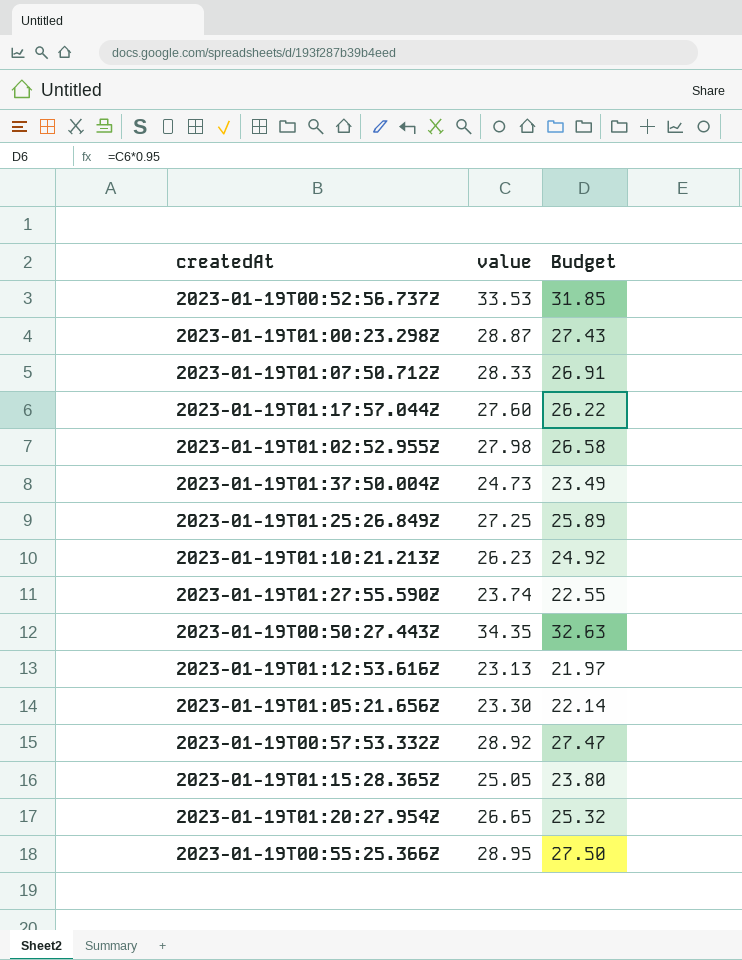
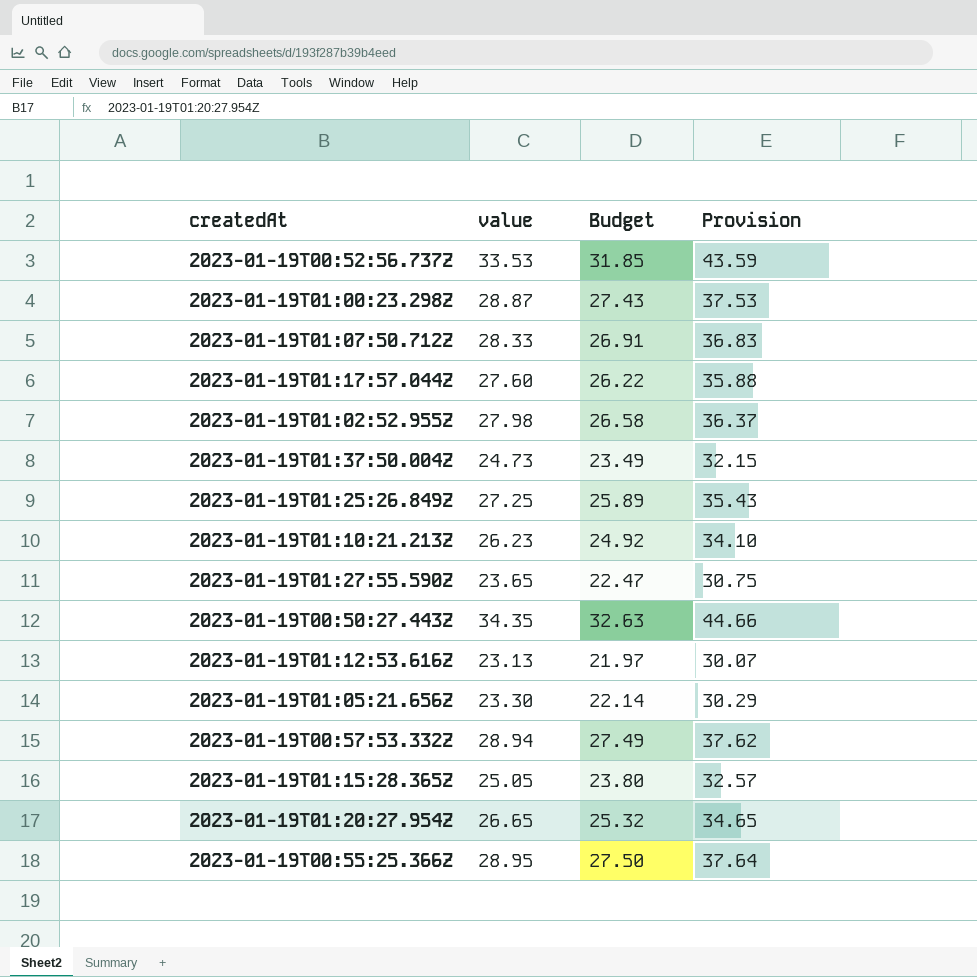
column Provision | formula: none -> [value] * 1.3
2023-01-19T01:27:55.590Z | value: 23.74 -> 23.65
2023-01-19T01:27:55.590Z | Budget: 22.55 -> 22.47
2023-01-19T00:57:53.332Z | value: 28.92 -> 28.94
2023-01-19T00:57:53.332Z | Budget: 27.47 -> 27.49

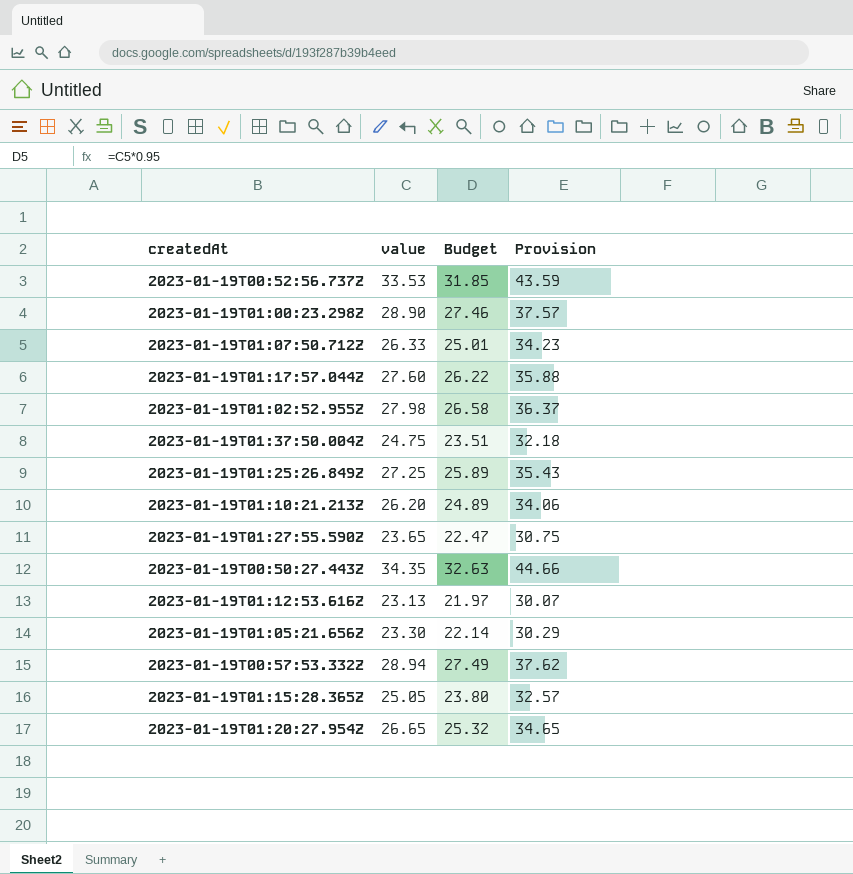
row 2023-01-19T00:55:25.366Z: 28.95 | 27.50 | 37.64 -> none
2023-01-19T01:00:23.298Z | value: 28.87 -> 28.90
2023-01-19T01:00:23.298Z | Budget: 27.43 -> 27.46
2023-01-19T01:00:23.298Z | Provision: 37.53 -> 37.57
2023-01-19T01:07:50.712Z | value: 28.33 -> 26.33
2023-01-19T01:07:50.712Z | Budget: 26.91 -> 25.01
2023-01-19T01:07:50.712Z | Provision: 36.83 -> 34.23
2023-01-19T01:37:50.004Z | value: 24.73 -> 24.75
2023-01-19T01:37:50.004Z | Budget: 23.49 -> 23.51
2023-01-19T01:37:50.004Z | Provision: 32.15 -> 32.18
2023-01-19T01:10:21.213Z | value: 26.23 -> 26.20
2023-01-19T01:10:21.213Z | Budget: 24.92 -> 24.89
2023-01-19T01:10:21.213Z | Provision: 34.10 -> 34.06

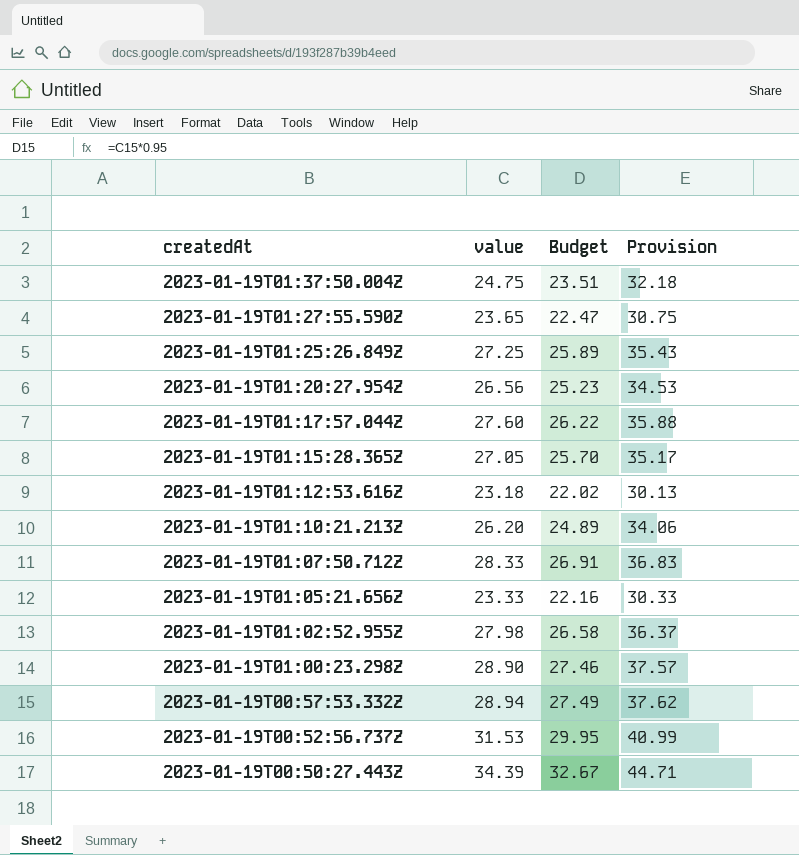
row order: none -> createdAt descending
2023-01-19T01:20:27.954Z | value: 26.65 -> 26.56
2023-01-19T01:20:27.954Z | Budget: 25.32 -> 25.23
2023-01-19T01:20:27.954Z | Provision: 34.65 -> 34.53
2023-01-19T01:15:28.365Z | value: 25.05 -> 27.05
2023-01-19T01:15:28.365Z | Budget: 23.80 -> 25.70
2023-01-19T01:15:28.365Z | Provision: 32.57 -> 35.17
2023-01-19T01:12:53.616Z | value: 23.13 -> 23.18
2023-01-19T01:12:53.616Z | Budget: 21.97 -> 22.02
2023-01-19T01:12:53.616Z | Provision: 30.07 -> 30.13
2023-01-19T01:07:50.712Z | value: 26.33 -> 28.33
2023-01-19T01:07:50.712Z | Budget: 25.01 -> 26.91
2023-01-19T01:07:50.712Z | Provision: 34.23 -> 36.83
2023-01-19T01:05:21.656Z | value: 23.30 -> 23.33
2023-01-19T01:05:21.656Z | Budget: 22.14 -> 22.16
2023-01-19T01:05:21.656Z | Provision: 30.29 -> 30.33
2023-01-19T00:52:56.737Z | value: 33.53 -> 31.53
2023-01-19T00:52:56.737Z | Budget: 31.85 -> 29.95
2023-01-19T00:52:56.737Z | Provision: 43.59 -> 40.99
2023-01-19T00:50:27.443Z | value: 34.35 -> 34.39
2023-01-19T00:50:27.443Z | Budget: 32.63 -> 32.67
2023-01-19T00:50:27.443Z | Provision: 44.66 -> 44.71

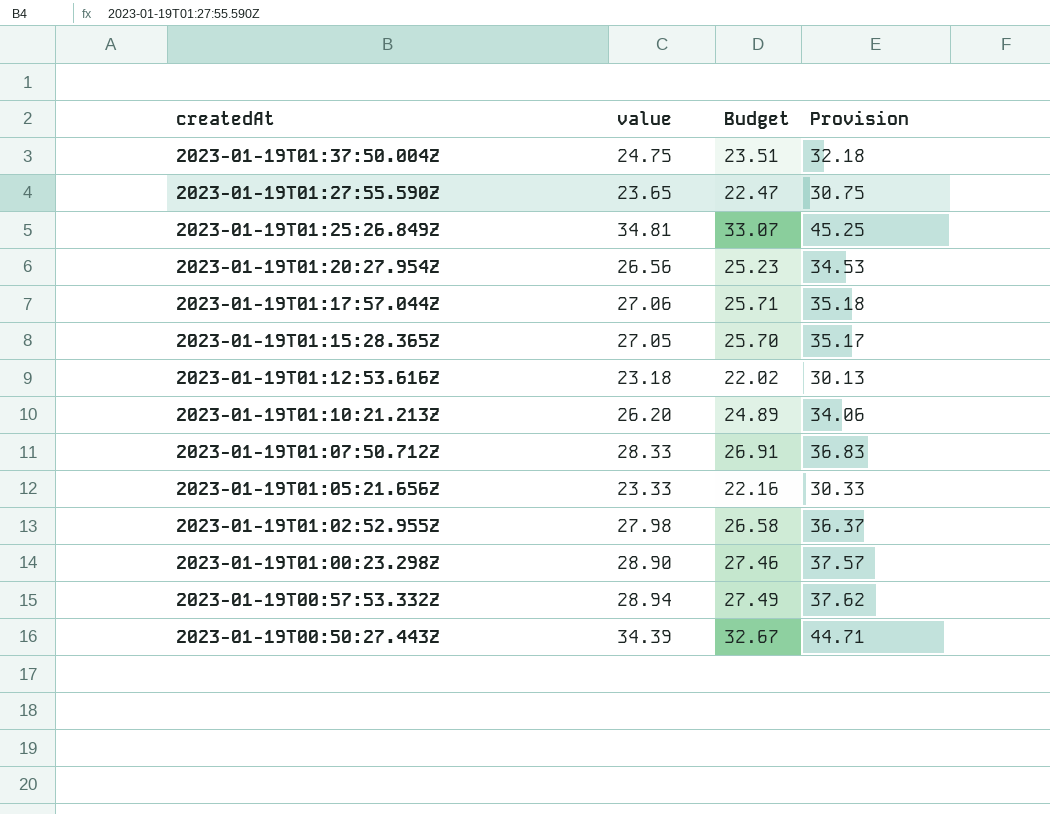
row 2023-01-19T00:52:56.737Z: 31.53 | 29.95 | 40.99 -> none
2023-01-19T01:25:26.849Z | value: 27.25 -> 34.81
2023-01-19T01:25:26.849Z | Budget: 25.89 -> 33.07
2023-01-19T01:25:26.849Z | Provision: 35.43 -> 45.25
2023-01-19T01:17:57.044Z | value: 27.60 -> 27.06
2023-01-19T01:17:57.044Z | Budget: 26.22 -> 25.71
2023-01-19T01:17:57.044Z | Provision: 35.88 -> 35.18

